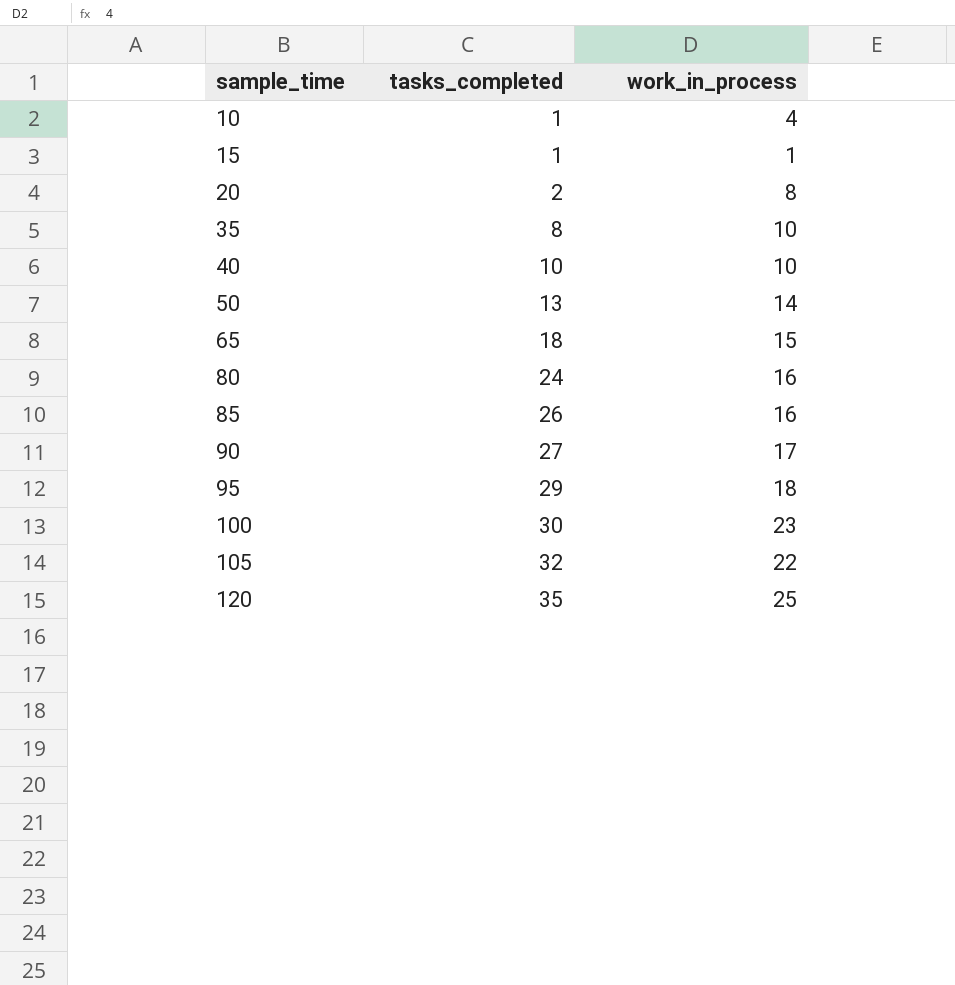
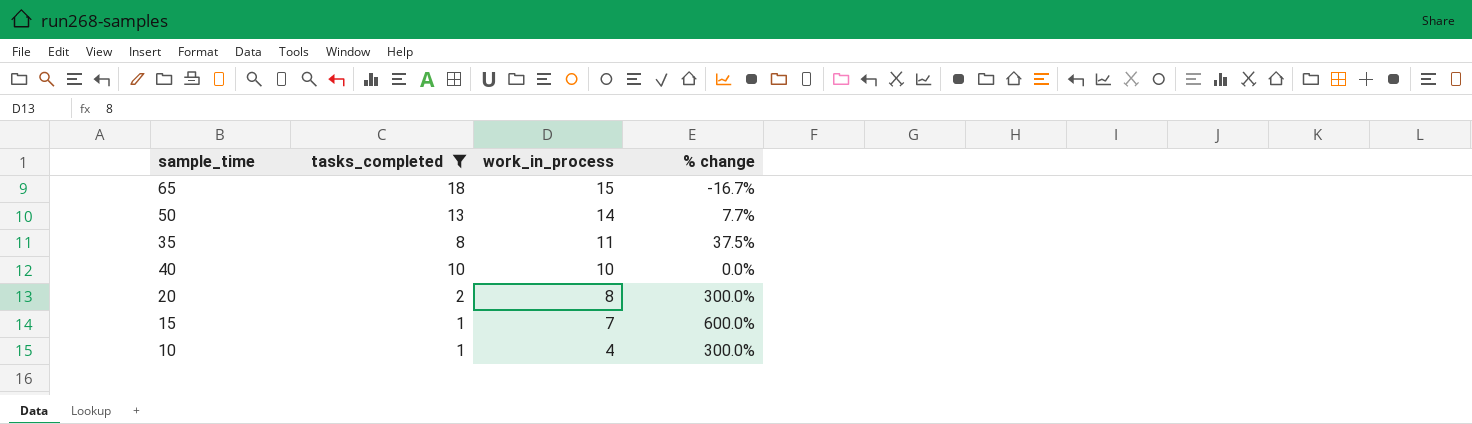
filter: none -> tasks_completed <= 18
row order: sample_time ascending -> work_in_process descending
column % change | formula: none -> ([work_in_process] - [tasks_completed]) / [tasks_completed]
35 | work_in_process: 10 -> 11
15 | work_in_process: 1 -> 7

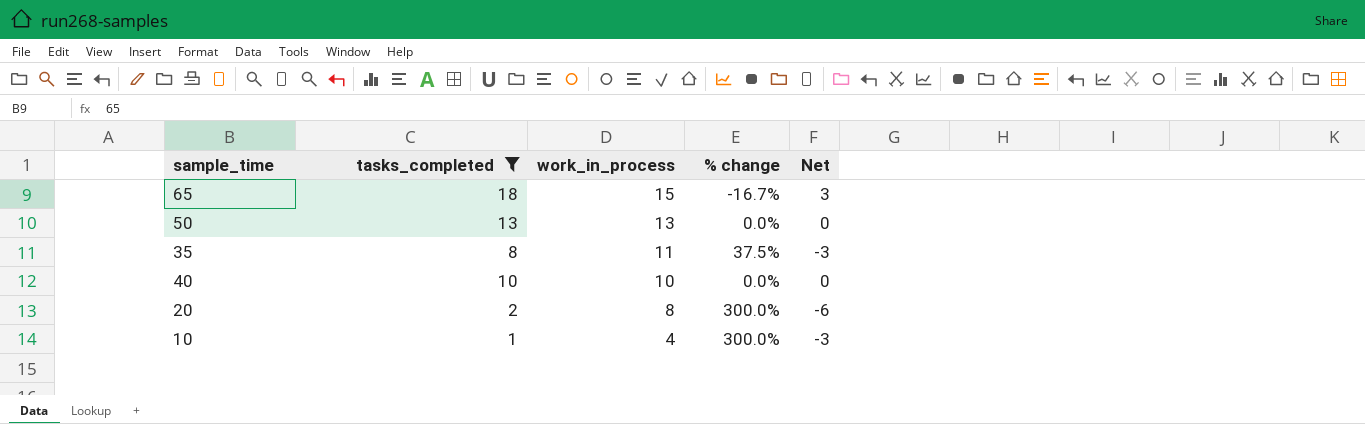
column Net | formula: none -> [tasks_completed] - [work_in_process]
row 15: 1 | 7 | 600.0% -> none
50 | work_in_process: 14 -> 13
50 | % change: 7.7% -> 0.0%

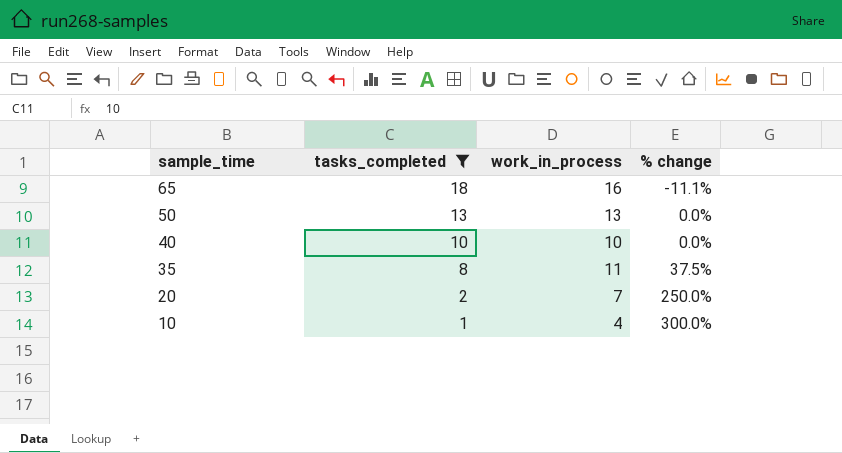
row order: work_in_process descending -> sample_time descending
column Net | formula: [tasks_completed] - [work_in_process] -> none
65 | work_in_process: 15 -> 16
65 | % change: -16.7% -> -11.1%
20 | work_in_process: 8 -> 7
20 | % change: 300.0% -> 250.0%

